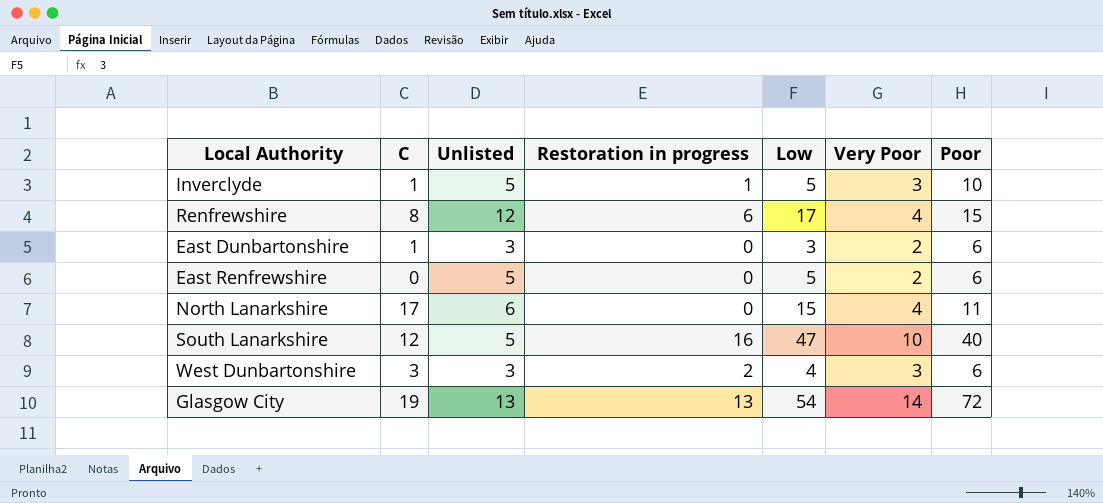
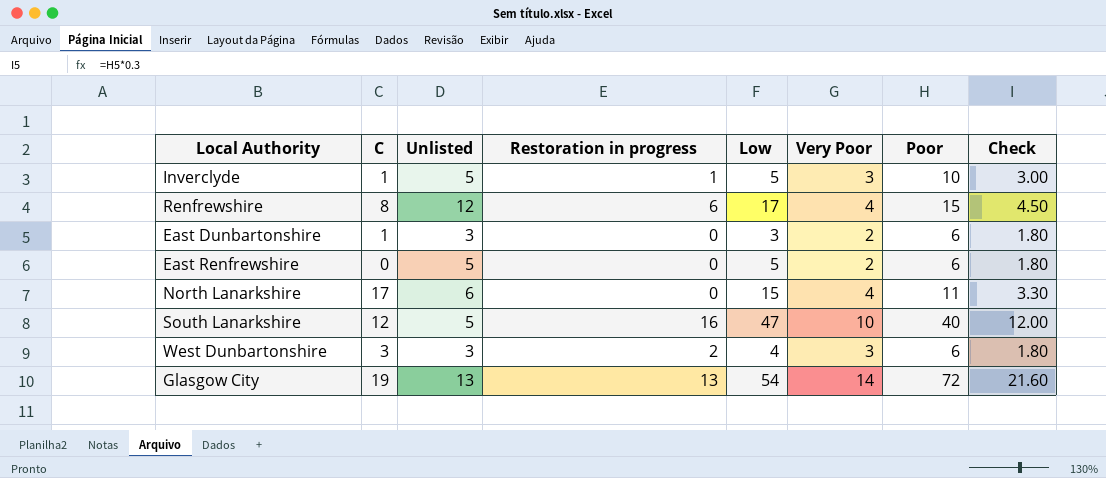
column Check | formula: none -> [Poor] * 0.3

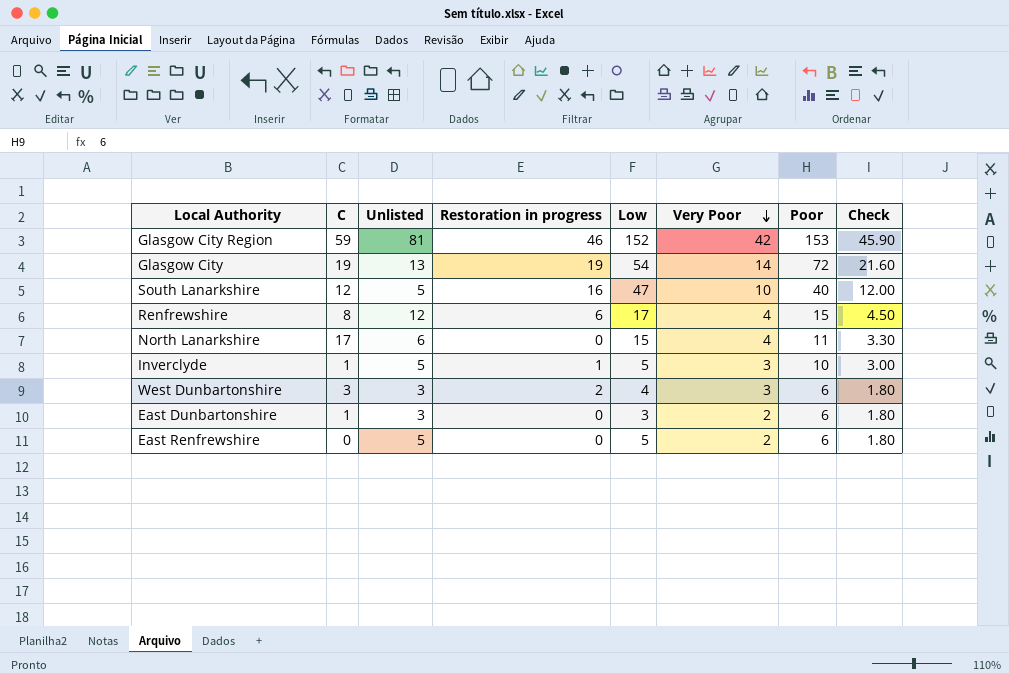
row order: none -> Very Poor descending
row Glasgow City Region: none -> 59 | 81 | 46 | 152 | 42 | 153 | 45.90
Glasgow City | Restoration in progress: 13 -> 19

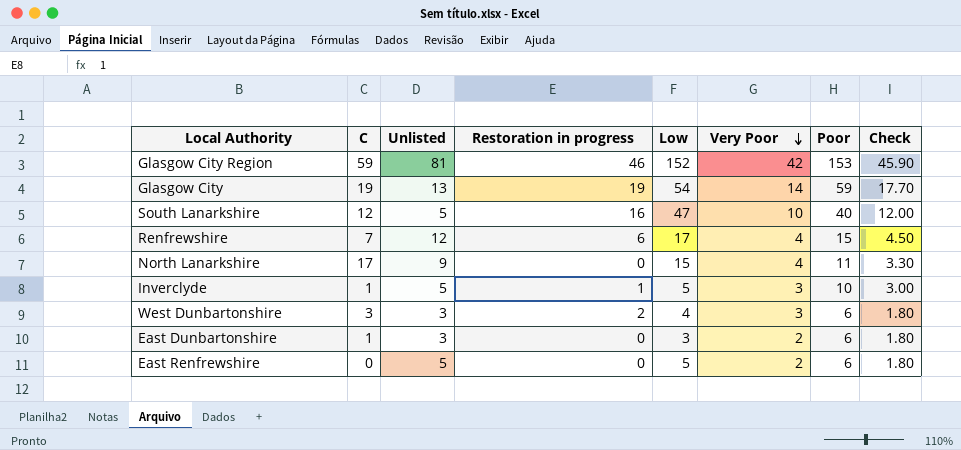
Glasgow City | Poor: 72 -> 59
Glasgow City | Check: 21.60 -> 17.70
Renfrewshire | C: 8 -> 7
North Lanarkshire | Unlisted: 6 -> 9

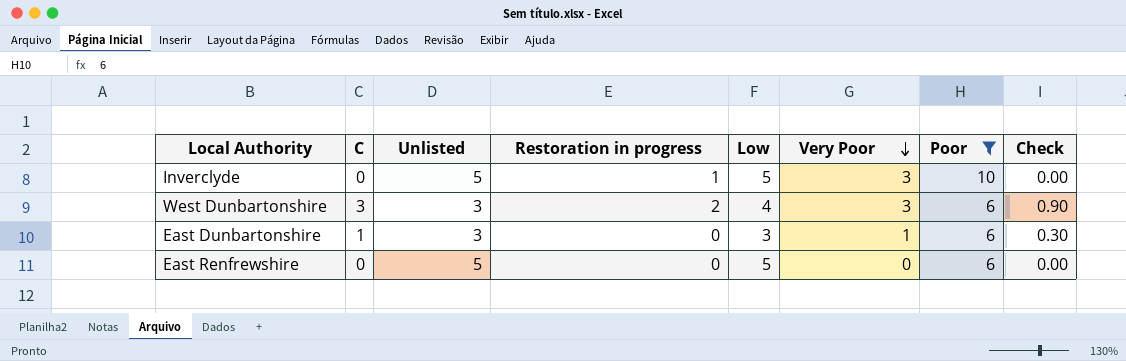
filter: none -> Poor <= 10
column Check | formula: [Poor] * 0.3 -> [C] * 0.3
Inverclyde | C: 1 -> 0
East Dunbartonshire | Very Poor: 2 -> 1
East Renfrewshire | Very Poor: 2 -> 0

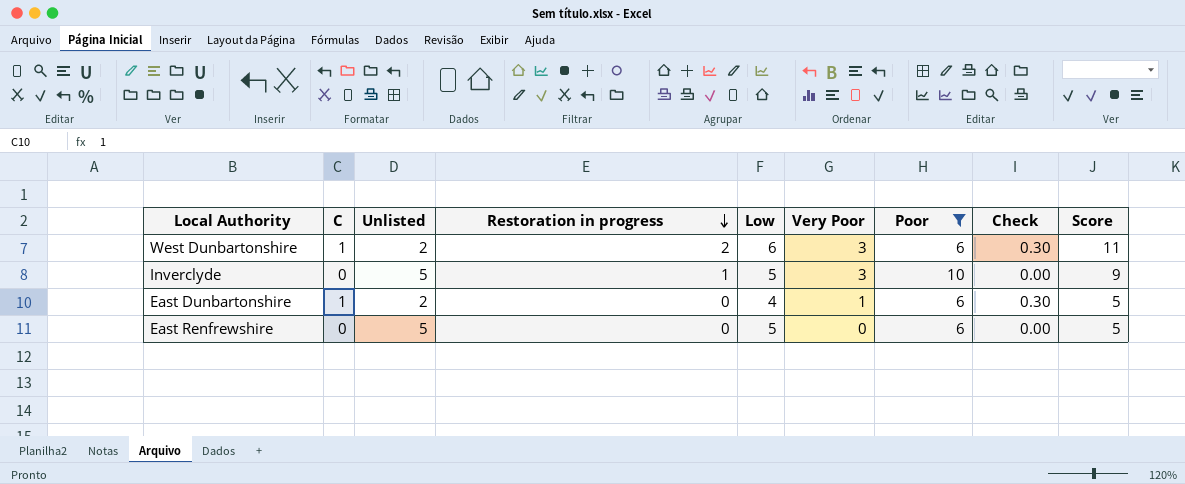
row order: Very Poor descending -> Restoration in progress descending
column Score | formula: none -> [Restoration in progress] + [Low] + [Very Poor]
West Dunbartonshire | C: 3 -> 1
West Dunbartonshire | Unlisted: 3 -> 2
West Dunbartonshire | Low: 4 -> 6
West Dunbartonshire | Check: 0.90 -> 0.30
East Dunbartonshire | Unlisted: 3 -> 2
East Dunbartonshire | Low: 3 -> 4

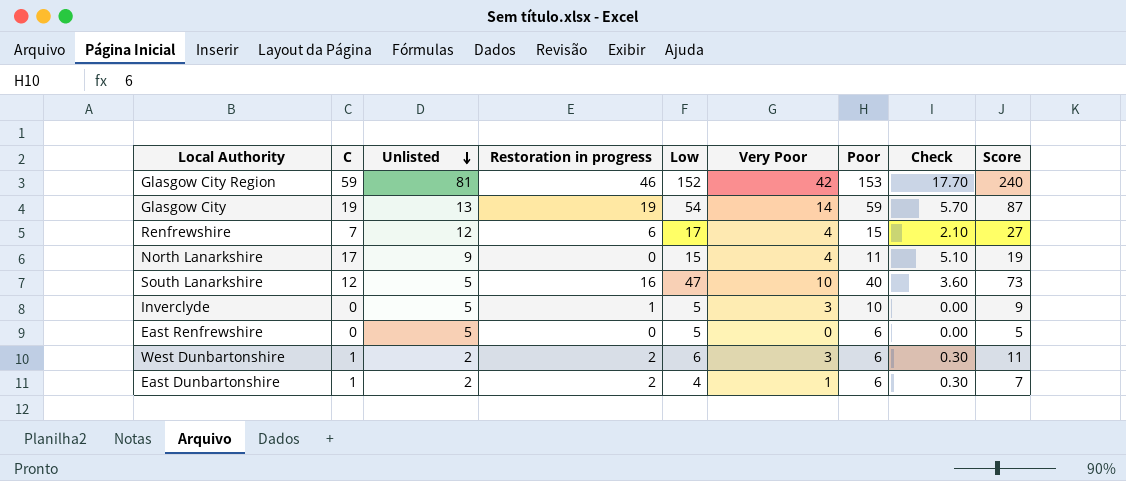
filter: Poor <= 10 -> none
row order: Restoration in progress descending -> Unlisted descending
East Dunbartonshire | Restoration in progress: 0 -> 2
East Dunbartonshire | Score: 5 -> 7

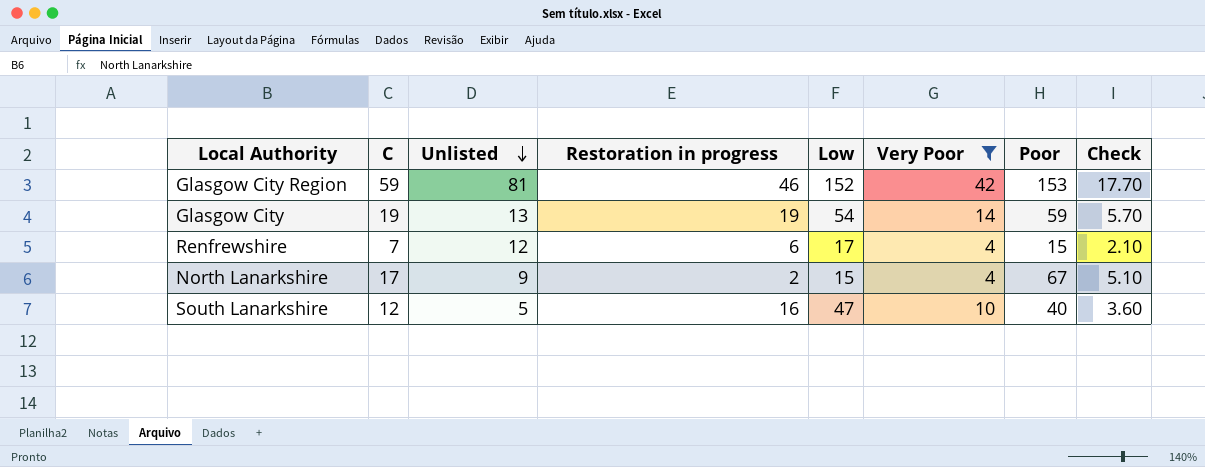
filter: none -> Very Poor >= 4
column Score | formula: [Restoration in progress] + [Low] + [Very Poor] -> none
North Lanarkshire | Restoration in progress: 0 -> 2
North Lanarkshire | Poor: 11 -> 67

